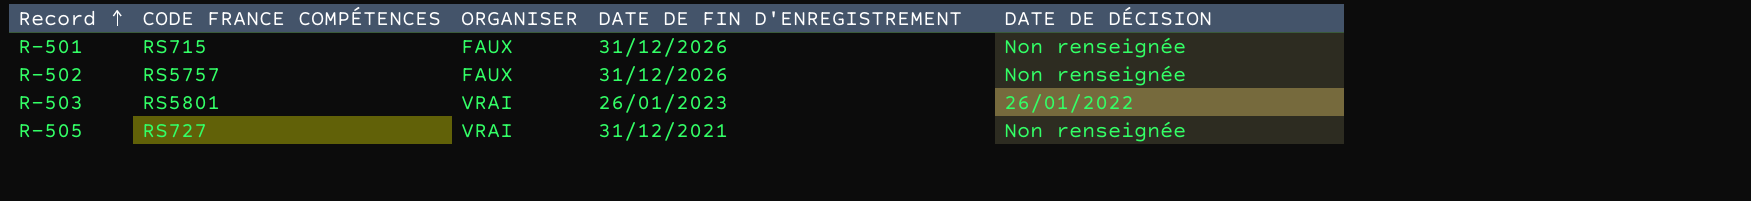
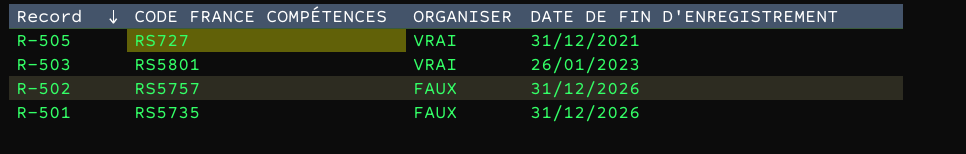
row order: Record ascending -> Record descending
column DATE DE DÉCISION | position: 5 -> none
R-501 | CODE FRANCE COMPÉTENCES: RS715 -> RS5735

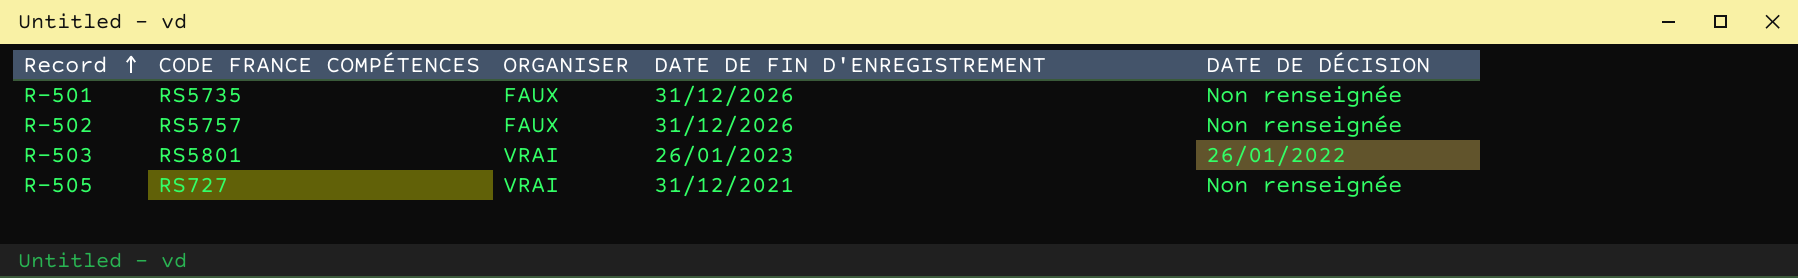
row order: Record descending -> Record ascending
column DATE DE DÉCISION | position: none -> 5

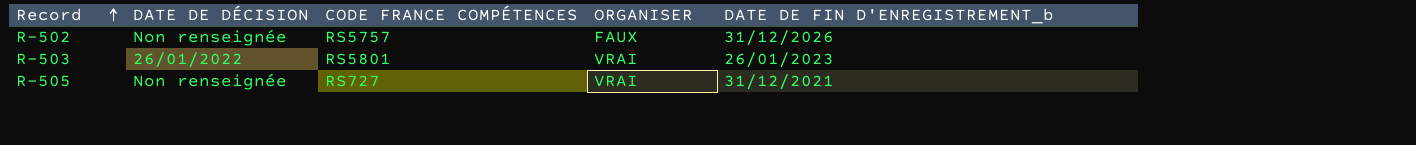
column DATE DE DÉCISION | position: 5 -> 2
column name: DATE DE FIN D'ENREGISTREMENT -> DATE DE FIN D'ENREGISTREMENT_b
row R-501: RS5735 | FAUX | 31/12/2026 | Non renseignée -> none

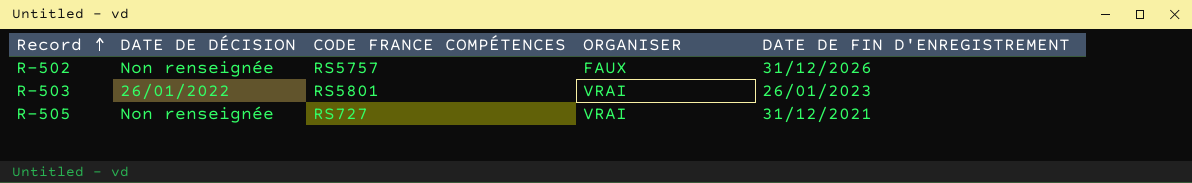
column name: DATE DE FIN D'ENREGISTREMENT_b -> DATE DE FIN D'ENREGISTREMENT

